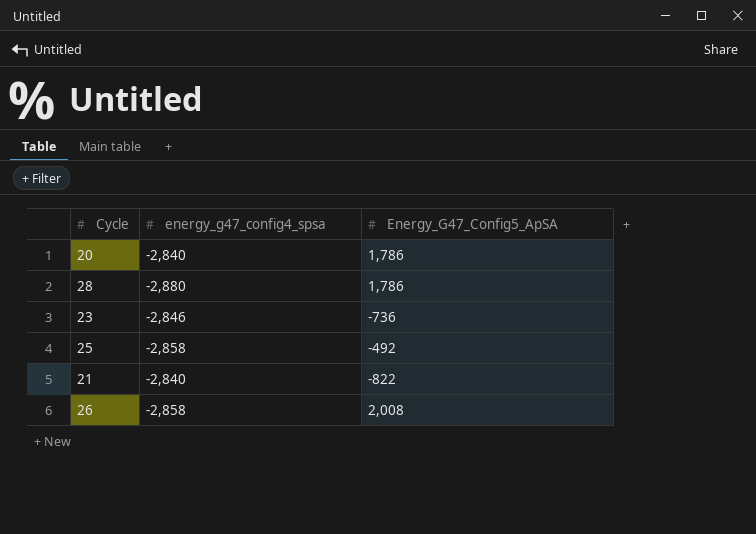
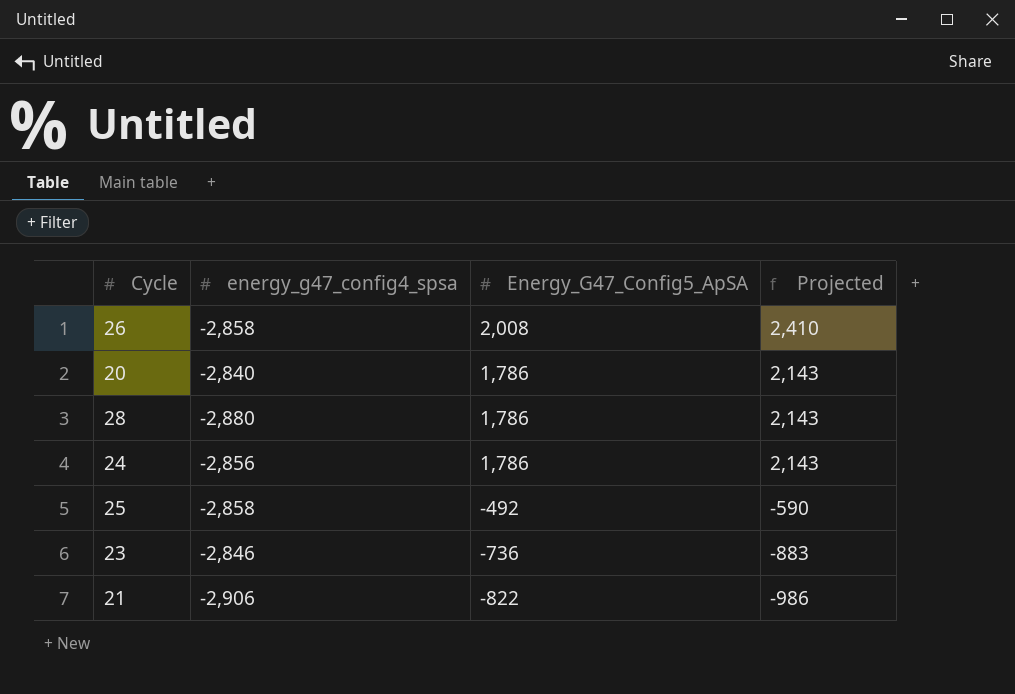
row order: none -> Energy_G47_Config5_ApSA descending
column Projected | formula: none -> [Energy_G47_Config5_ApSA] * 1.2
row 24: none -> -2,856 | 1,786 | 2,143
21 | energy_g47_config4_spsa: -2,840 -> -2,906

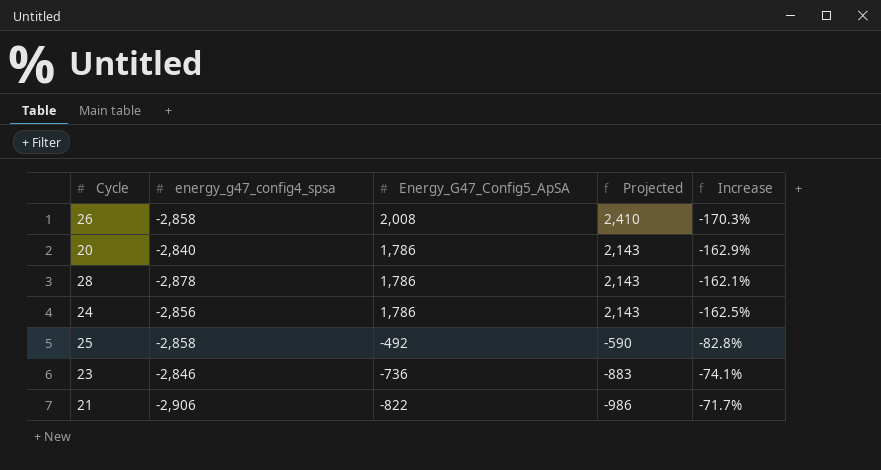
column Increase | formula: none -> ([Energy_G47_Config5_ApSA] - [energy_g47_config4_spsa]) / [energy_g47_config4_spsa]
28 | energy_g47_config4_spsa: -2,880 -> -2,878

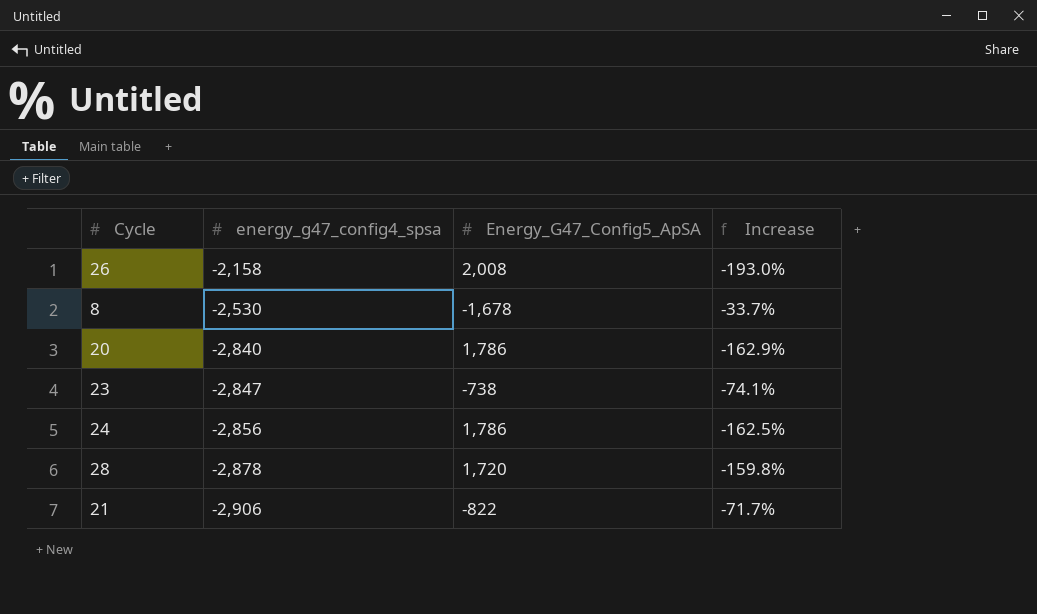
row order: Energy_G47_Config5_ApSA descending -> energy_g47_config4_spsa descending
column Projected | formula: [Energy_G47_Config5_ApSA] * 1.2 -> none
row 25: -2,858 | -492 | -590 | -82.8% -> none
26 | energy_g47_config4_spsa: -2,858 -> -2,158
26 | Increase: -170.3% -> -193.0%
row 8: none -> -2,530 | -1,678 | -33.7%
23 | energy_g47_config4_spsa: -2,846 -> -2,847
23 | Energy_G47_Config5_ApSA: -736 -> -738
28 | Energy_G47_Config5_ApSA: 1,786 -> 1,720
28 | Increase: -162.1% -> -159.8%

